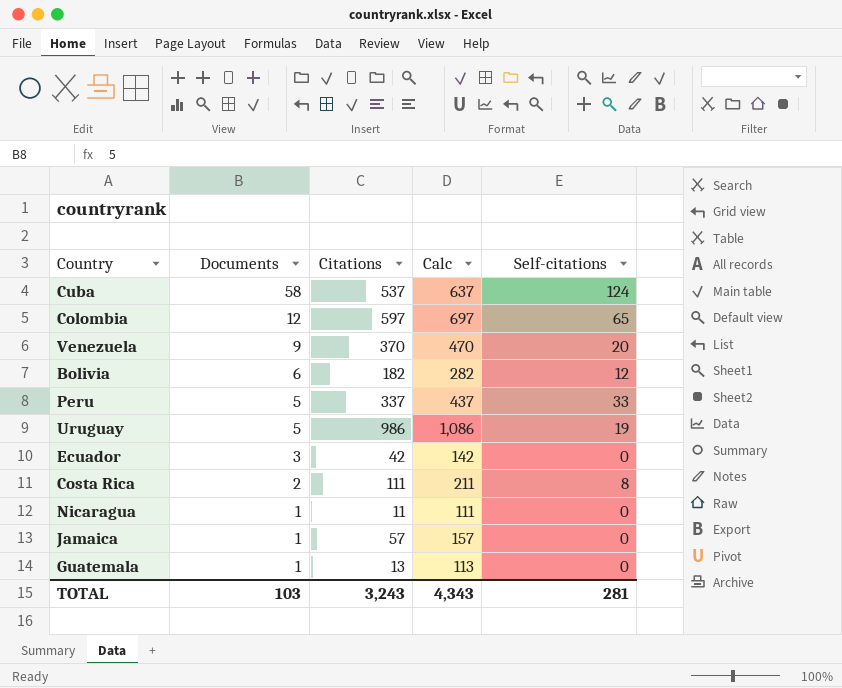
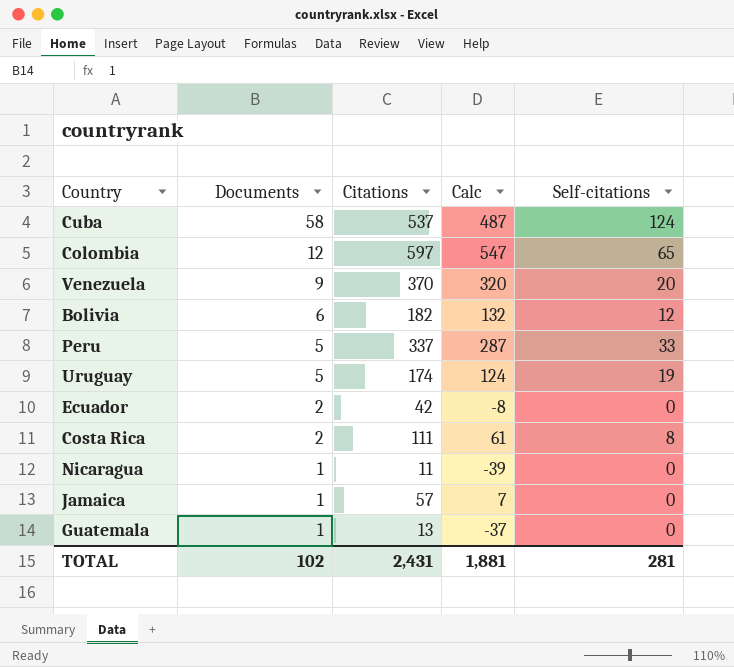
column Calc | formula: [Citations] + 100 -> [Citations] - 50
Uruguay | Citations: 986 -> 174
Ecuador | Documents: 3 -> 2
TOTAL | Documents: 103 -> 102
TOTAL | Citations: 3,243 -> 2,431
TOTAL | Calc: 4,343 -> 1,881

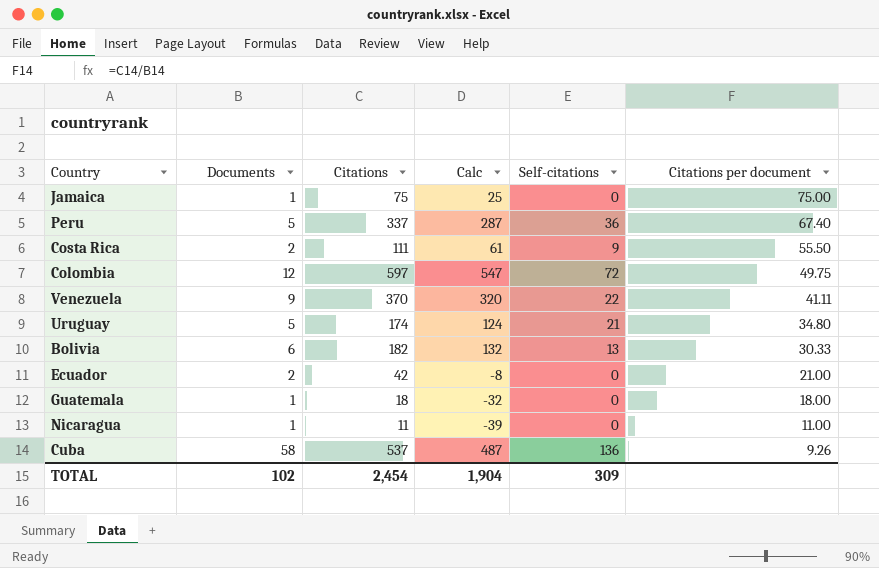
row order: Documents descending -> Citations per document descending
column Citations per document | formula: none -> [Citations] / [Documents]
Jamaica | Citations: 57 -> 75
Jamaica | Calc: 7 -> 25
Peru | Self-citations: 33 -> 36
Costa Rica | Self-citations: 8 -> 9
Colombia | Self-citations: 65 -> 72
Venezuela | Self-citations: 20 -> 22
Uruguay | Self-citations: 19 -> 21
Bolivia | Self-citations: 12 -> 13
Guatemala | Citations: 13 -> 18
Guatemala | Calc: -37 -> -32
Cuba | Self-citations: 124 -> 136
TOTAL | Citations: 2,431 -> 2,454
TOTAL | Calc: 1,881 -> 1,904
TOTAL | Self-citations: 281 -> 309

